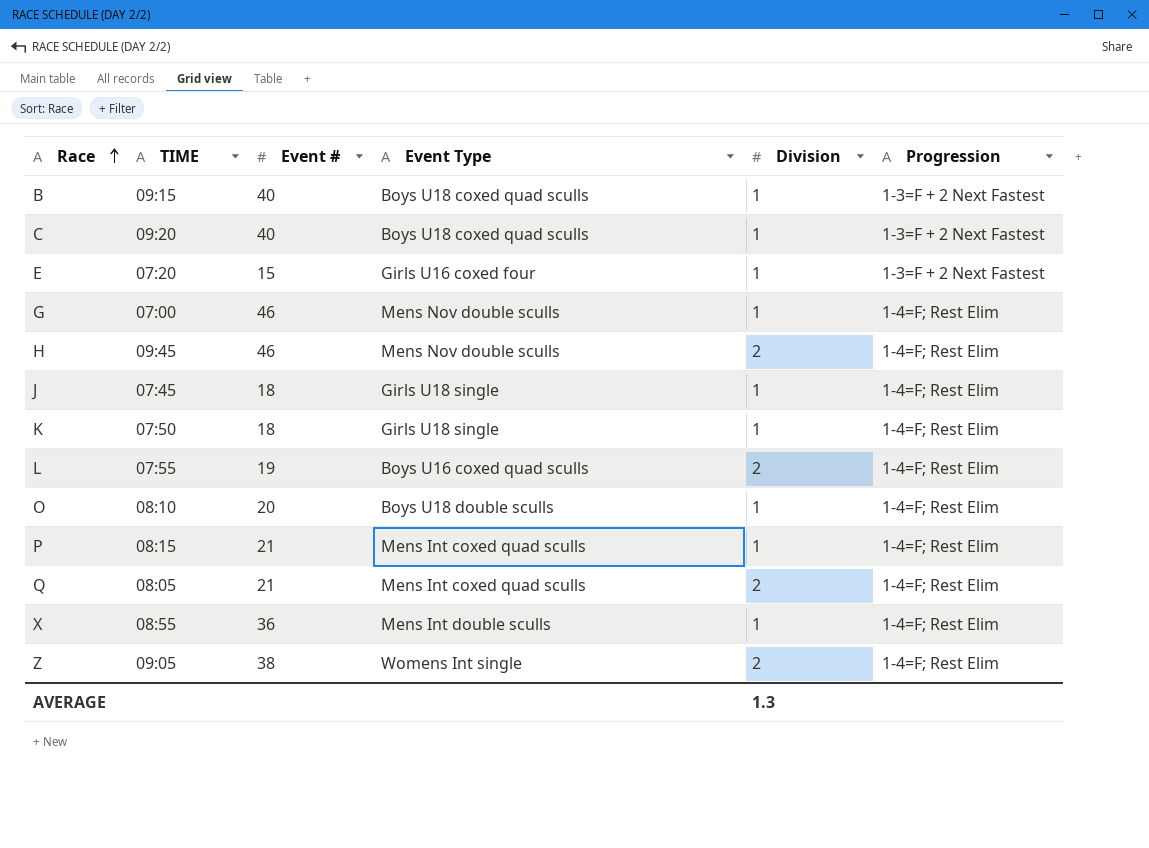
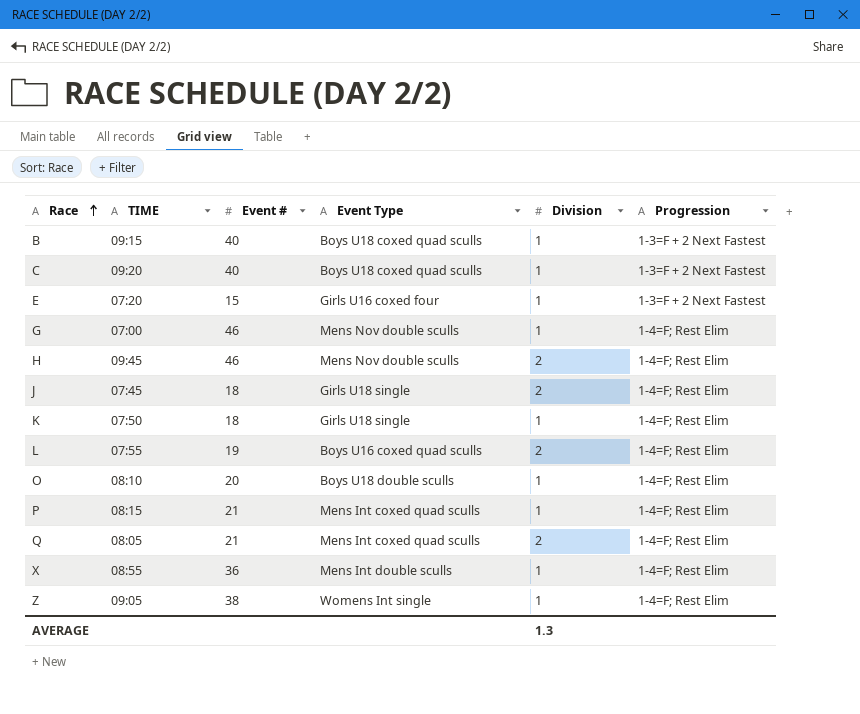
J | Division: 1 -> 2
Z | Division: 2 -> 1

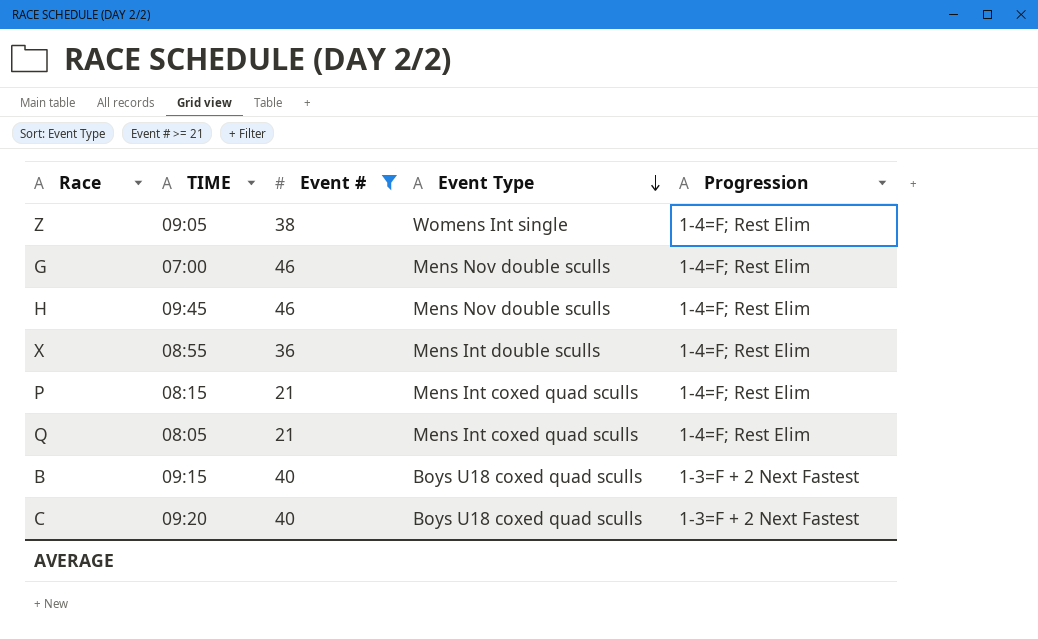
filter: none -> Event # >= 21
row order: Race ascending -> Event Type descending
column Division | position: 5 -> none

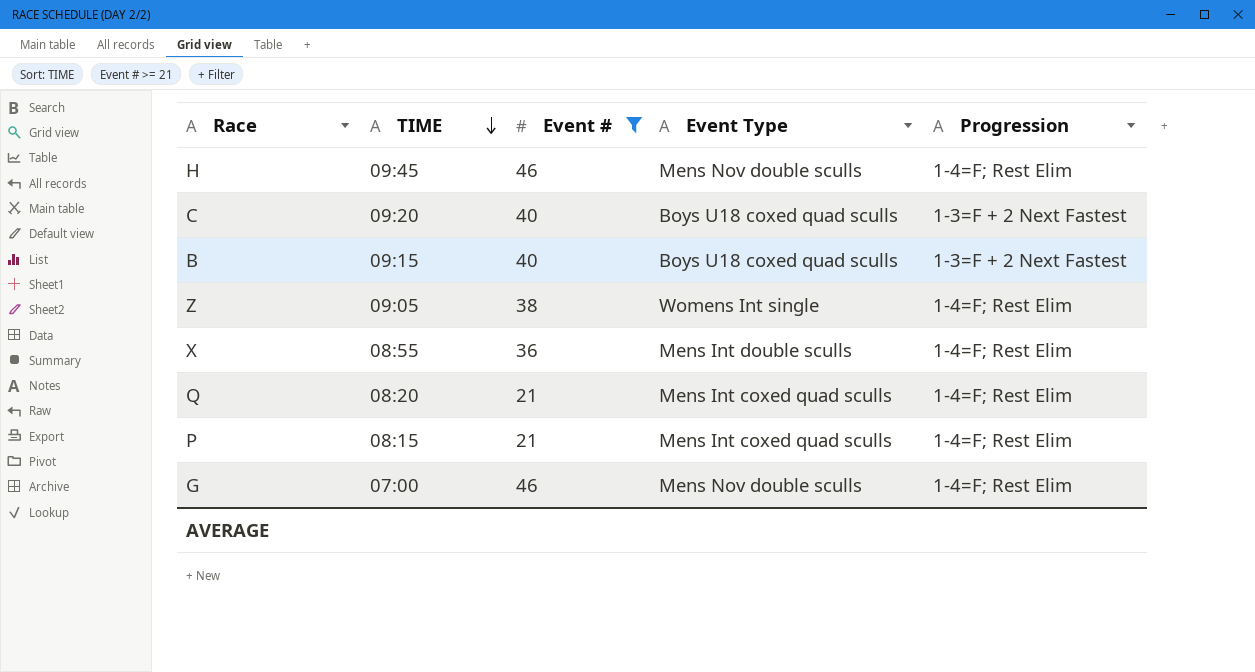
row order: Event Type descending -> TIME descending
Q | TIME: 08:05 -> 08:20

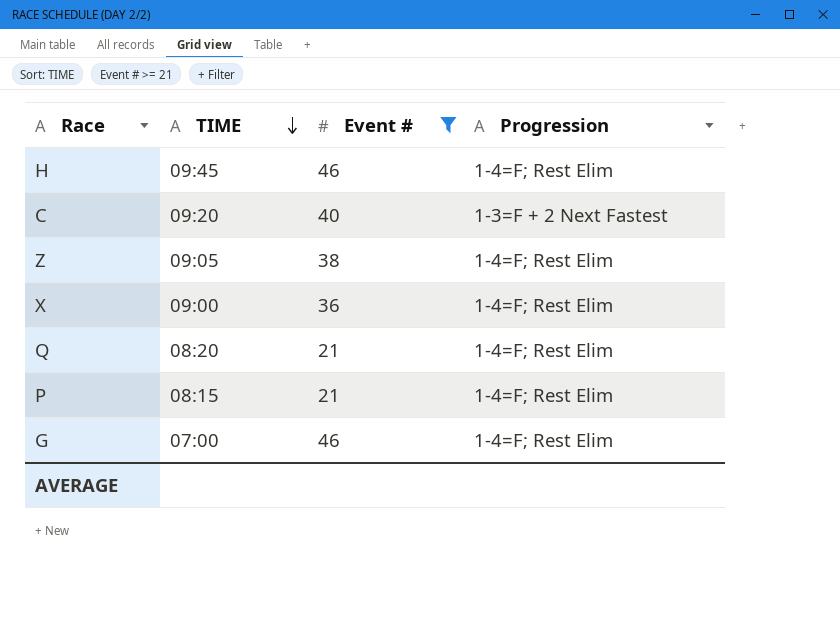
column Event Type | position: 4 -> none
row B: 09:15 | 40 | Boys U18 coxed quad sculls | 1-3=F + 2 Next Fastest -> none
X | TIME: 08:55 -> 09:00

